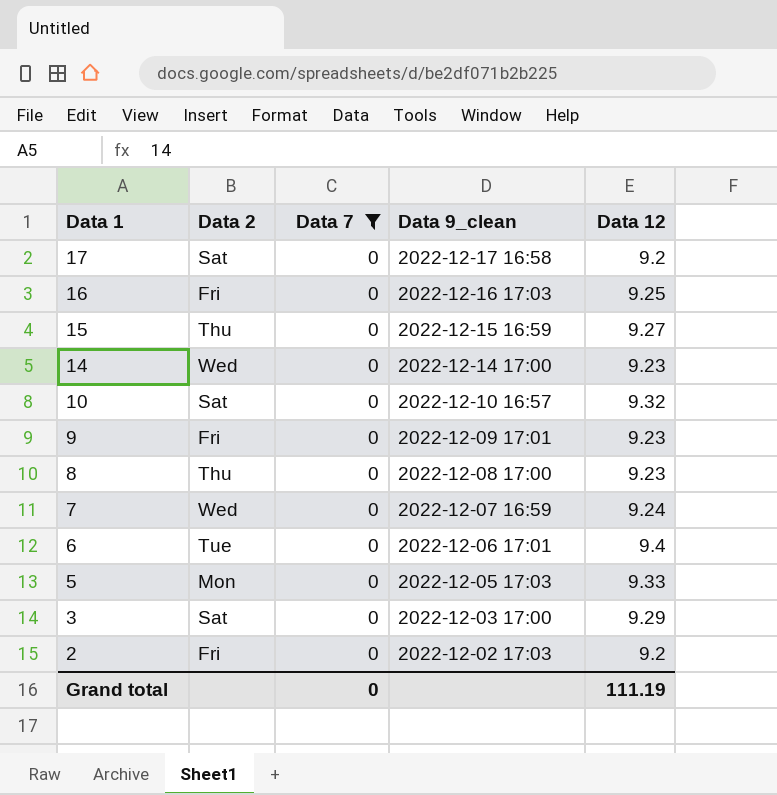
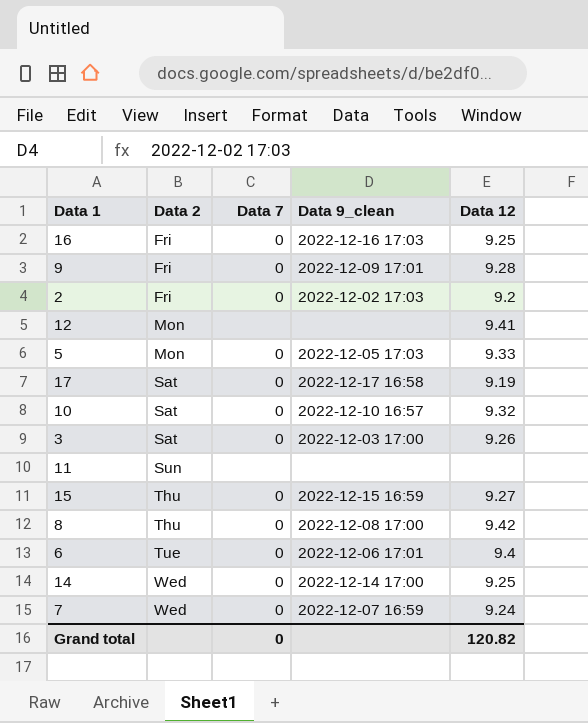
filter: Data 7 = 0 -> none
row order: Data 1 descending -> Data 2 ascending
9 | Data 12: 9.23 -> 9.28
17 | Data 12: 9.2 -> 9.19
3 | Data 12: 9.29 -> 9.26
8 | Data 12: 9.23 -> 9.42
14 | Data 12: 9.23 -> 9.25
Grand total | Data 12: 111.19 -> 120.82

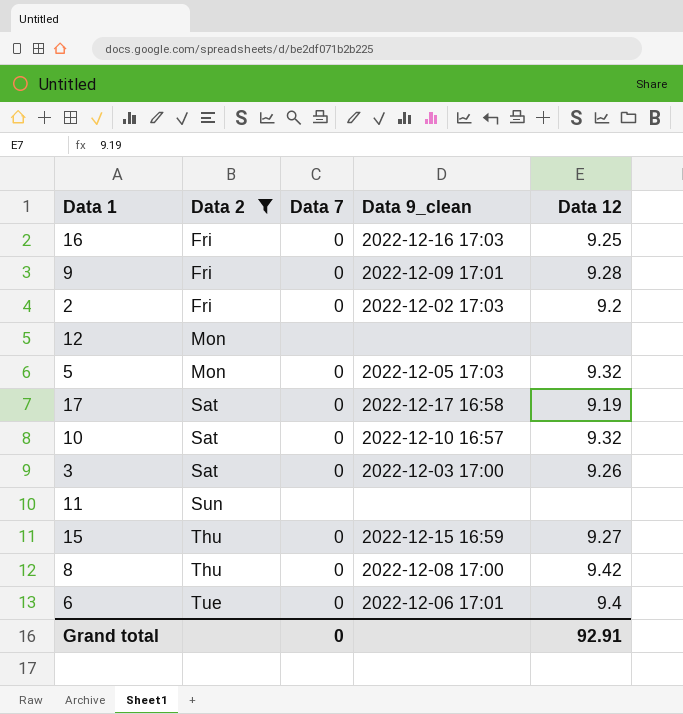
filter: none -> Data 2 != Wed
12 | Data 12: 9.41 -> none
5 | Data 12: 9.33 -> 9.32
Grand total | Data 12: 120.82 -> 92.91

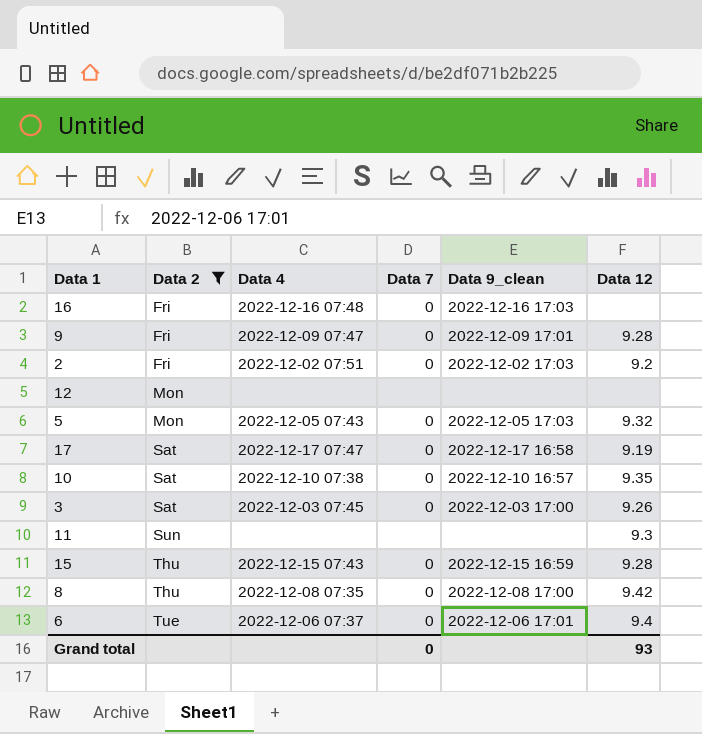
column Data 4 | position: none -> 3
16 | Data 12: 9.25 -> none
10 | Data 12: 9.32 -> 9.35
11 | Data 12: none -> 9.3
15 | Data 12: 9.27 -> 9.28
Grand total | Data 12: 92.91 -> 93

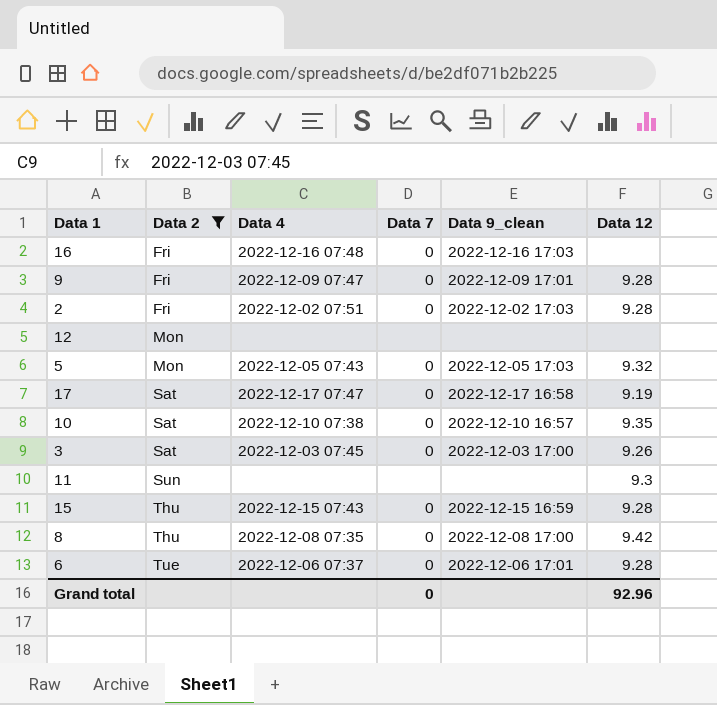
2 | Data 12: 9.2 -> 9.28
6 | Data 12: 9.4 -> 9.28
Grand total | Data 12: 93 -> 92.96

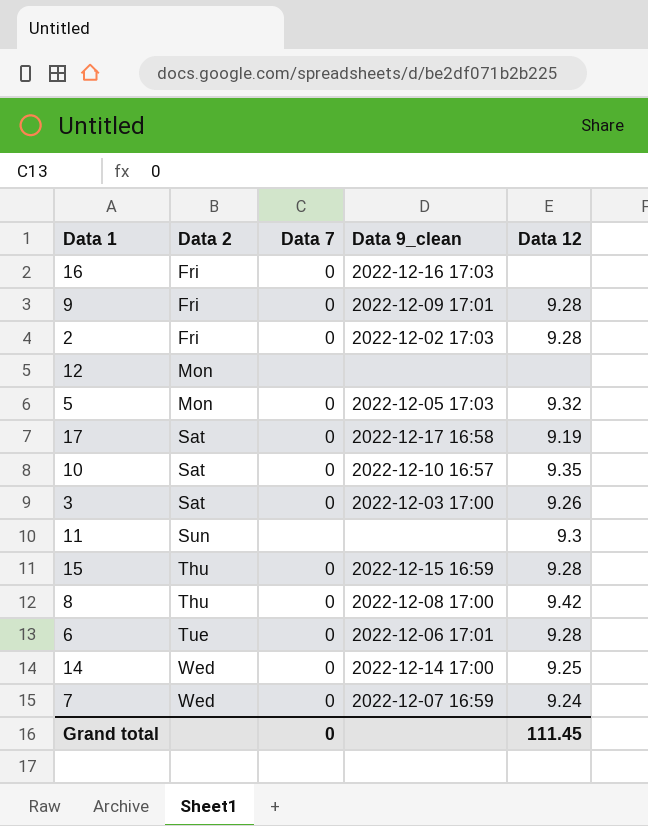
filter: Data 2 != Wed -> none
column Data 4 | position: 3 -> none
Grand total | Data 12: 92.96 -> 111.45

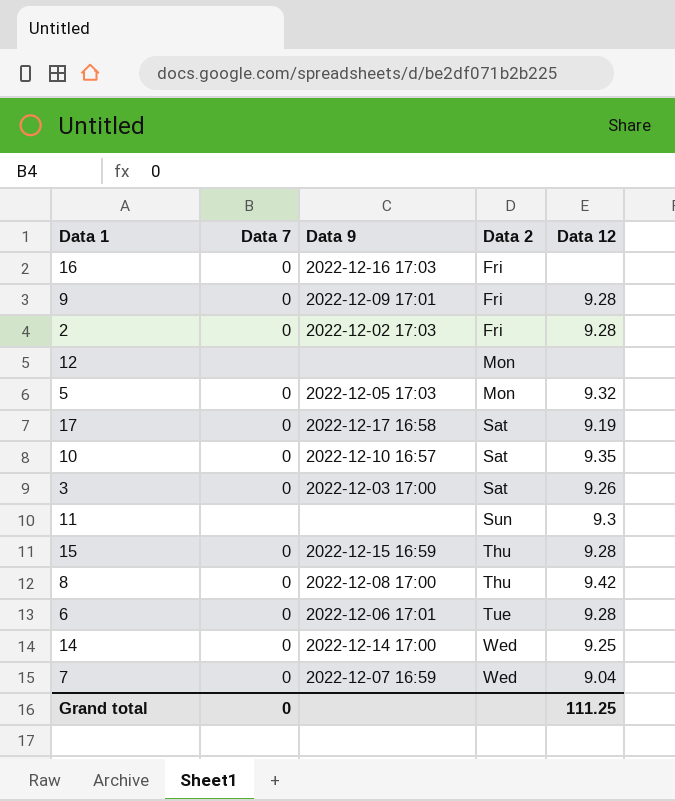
column name: Data 9_clean -> Data 9
column Data 2 | position: 2 -> 4
7 | Data 12: 9.24 -> 9.04
Grand total | Data 12: 111.45 -> 111.25

